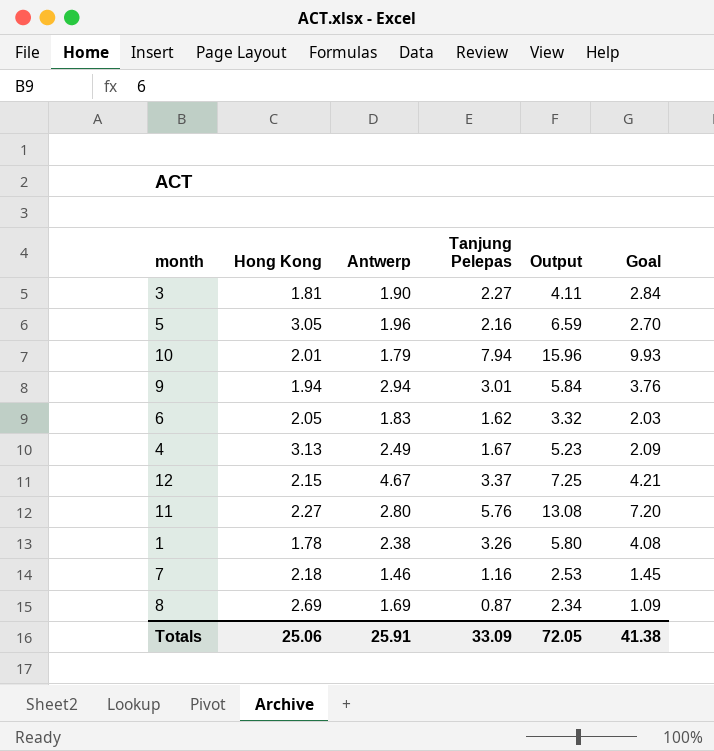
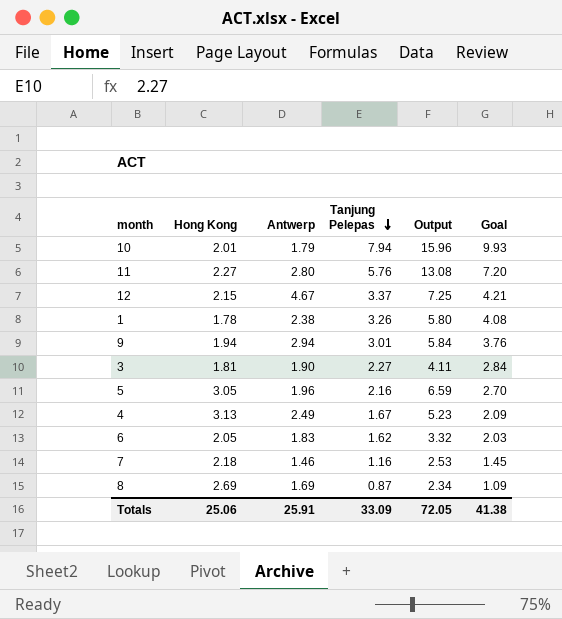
row order: none -> Tanjung Pelepas descending

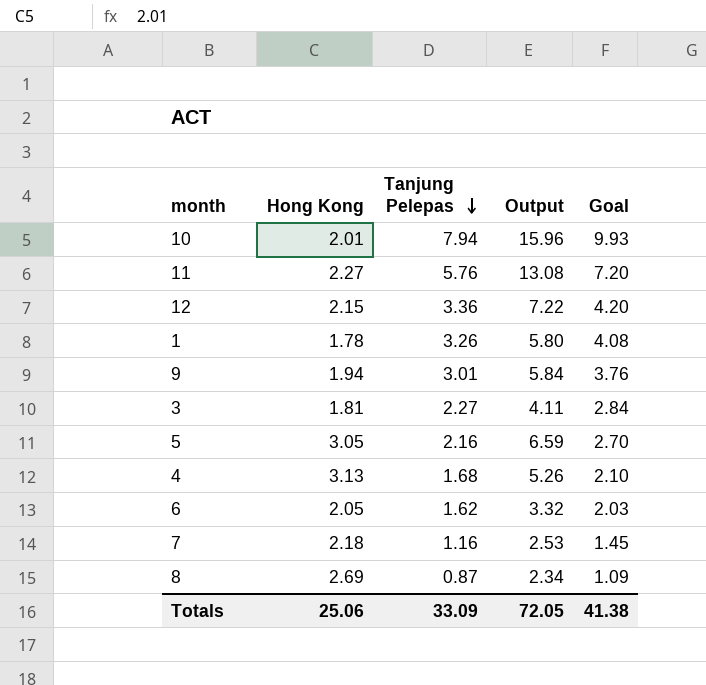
column Antwerp | position: 3 -> none
12 | Tanjung Pelepas: 3.37 -> 3.36
12 | Output: 7.25 -> 7.22
12 | Goal: 4.21 -> 4.20
4 | Tanjung Pelepas: 1.67 -> 1.68
4 | Output: 5.23 -> 5.26
4 | Goal: 2.09 -> 2.10

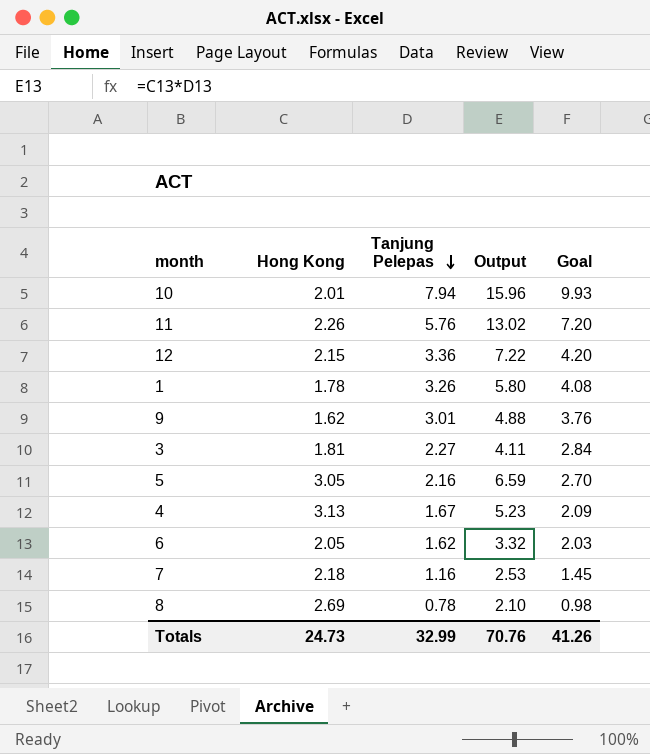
11 | Hong Kong: 2.27 -> 2.26
11 | Output: 13.08 -> 13.02
9 | Hong Kong: 1.94 -> 1.62
9 | Output: 5.84 -> 4.88
4 | Tanjung Pelepas: 1.68 -> 1.67
4 | Output: 5.26 -> 5.23
4 | Goal: 2.10 -> 2.09
8 | Tanjung Pelepas: 0.87 -> 0.78
8 | Output: 2.34 -> 2.10
8 | Goal: 1.09 -> 0.98
Totals | Hong Kong: 25.06 -> 24.73
Totals | Tanjung Pelepas: 33.09 -> 32.99
Totals | Output: 72.05 -> 70.76
Totals | Goal: 41.38 -> 41.26

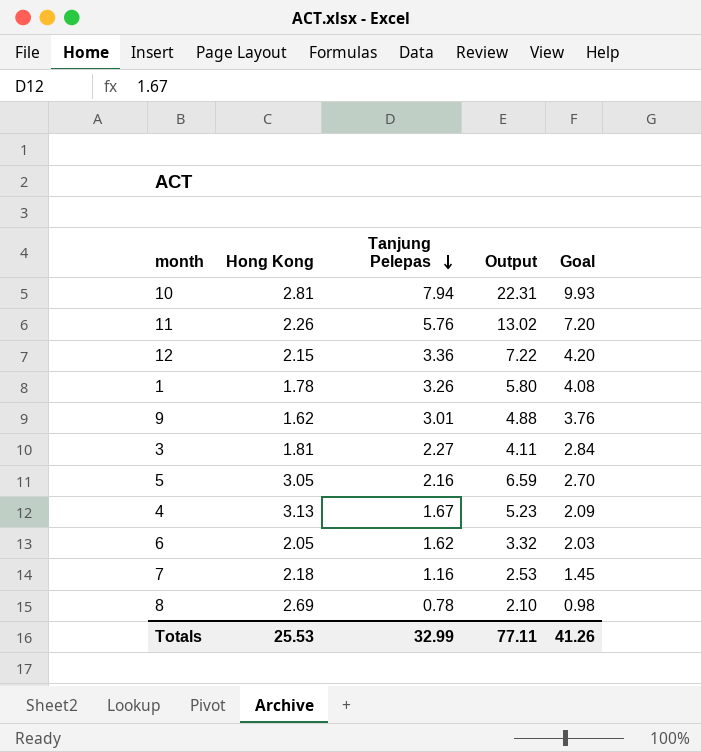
10 | Hong Kong: 2.01 -> 2.81
10 | Output: 15.96 -> 22.31
Totals | Hong Kong: 24.73 -> 25.53
Totals | Output: 70.76 -> 77.11

